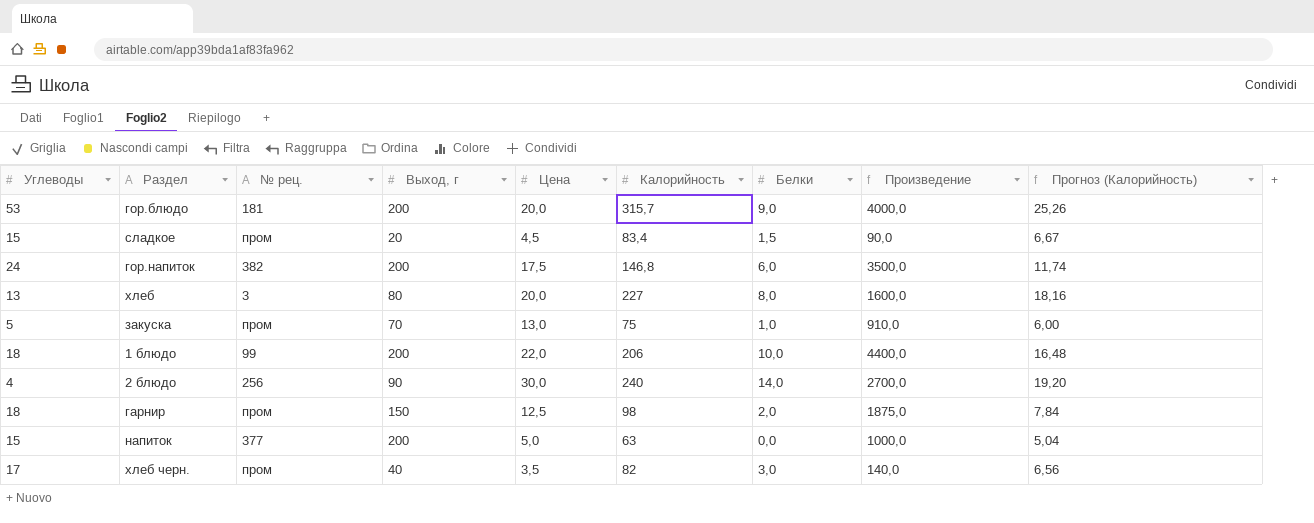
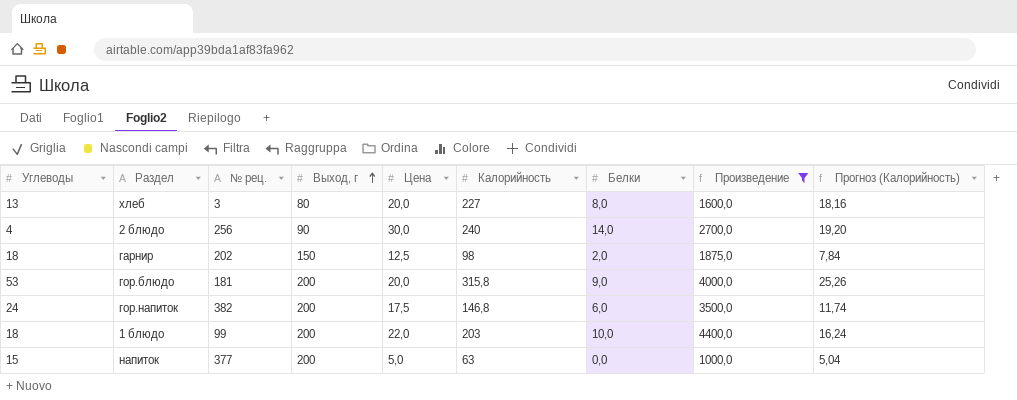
filter: none -> Произведение >= 1000,0
row order: none -> Выход, г ascending
гарнир | № рец.: пром -> 202
гор.блюдо | Калорийность: 315,7 -> 315,8
1 блюдо | Калорийность: 206 -> 203
1 блюдо | Прогноз (Калорийность): 16,48 -> 16,24

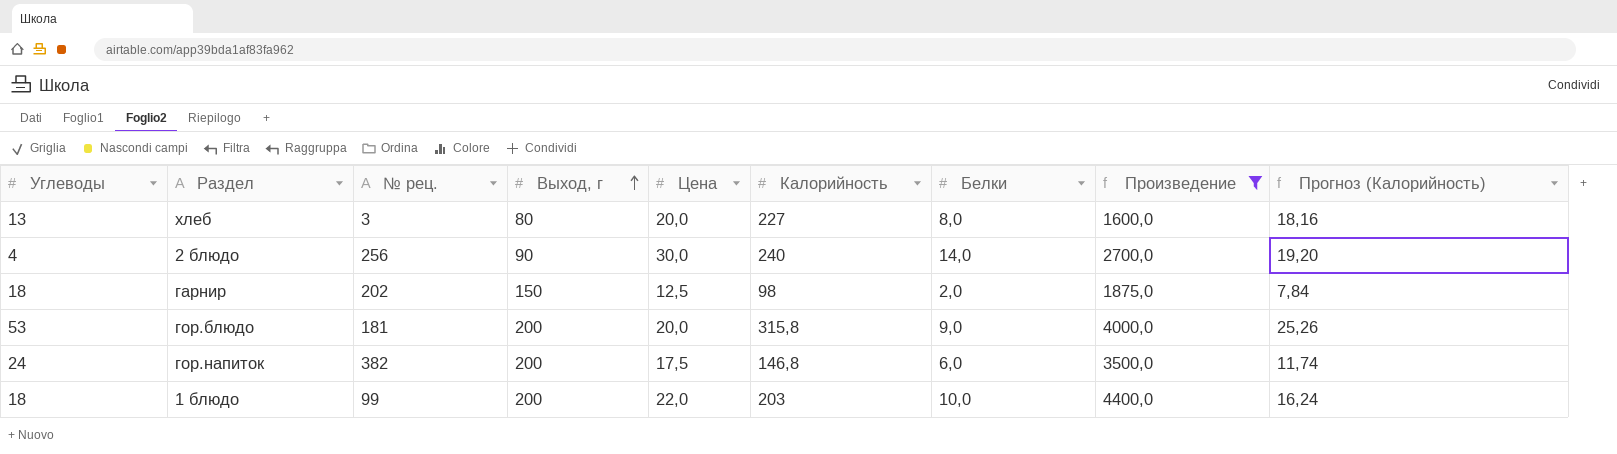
row напиток: 15 | 377 | 200 | 5,0 | 63 | 0,0 | 1000,0 | 5,04 -> none

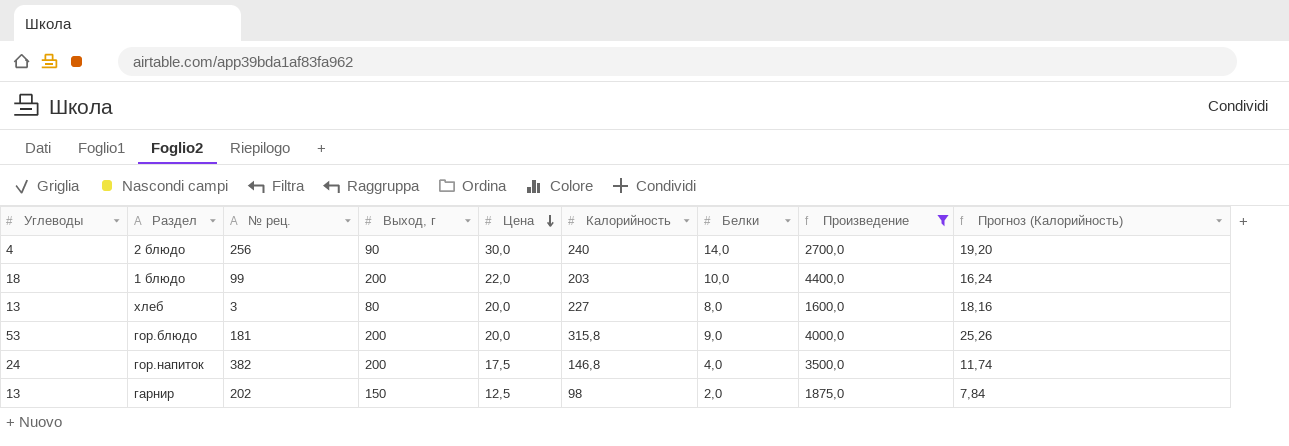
row order: Выход, г ascending -> Цена descending
гор.напиток | Белки: 6,0 -> 4,0
гарнир | Углеводы: 18 -> 13

